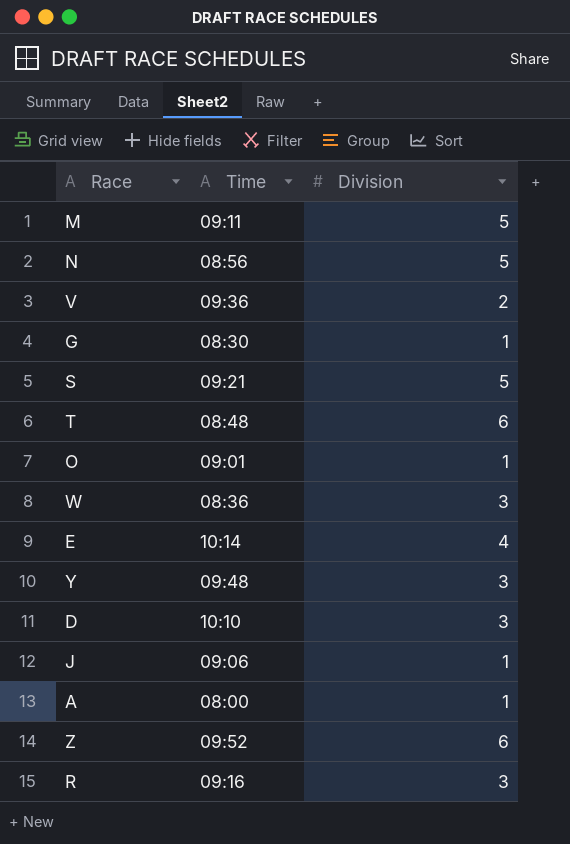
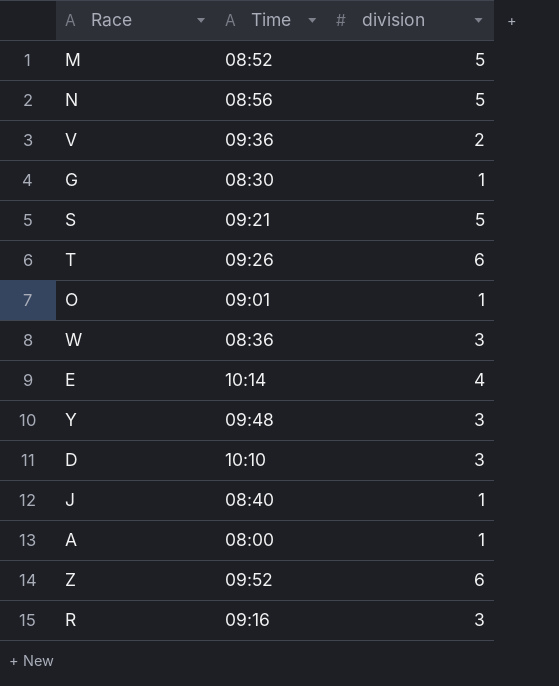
column name: Division -> division
M | Time: 09:11 -> 08:52
T | Time: 08:48 -> 09:26
J | Time: 09:06 -> 08:40

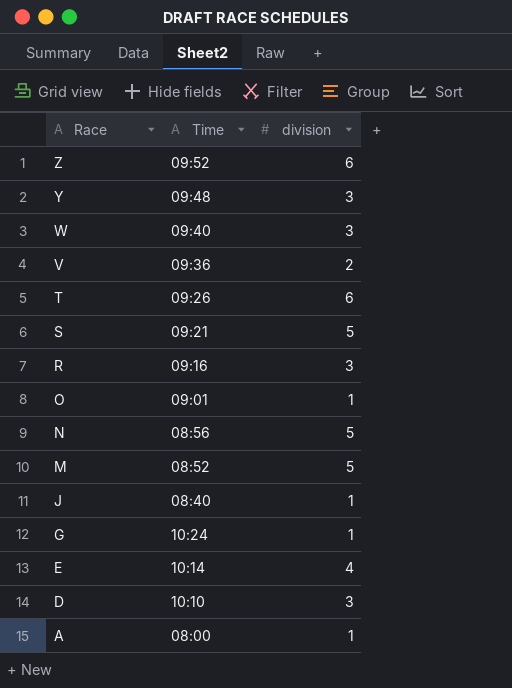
row order: none -> Race descending
W | Time: 08:36 -> 09:40
G | Time: 08:30 -> 10:24

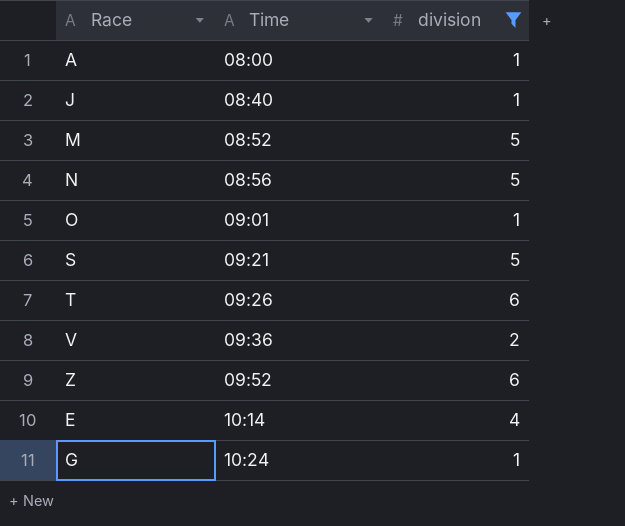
filter: none -> division != 3
row order: Race descending -> Time ascending

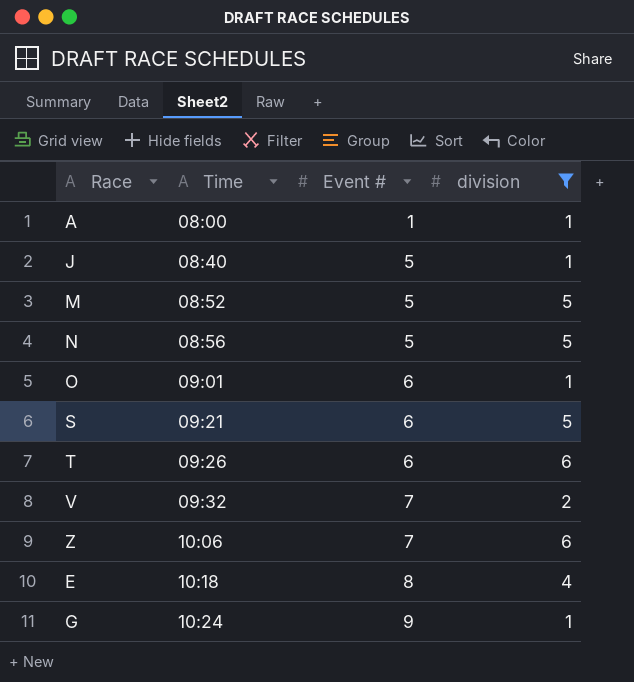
column Event # | position: none -> 3
V | Time: 09:36 -> 09:32
Z | Time: 09:52 -> 10:06
E | Time: 10:14 -> 10:18

